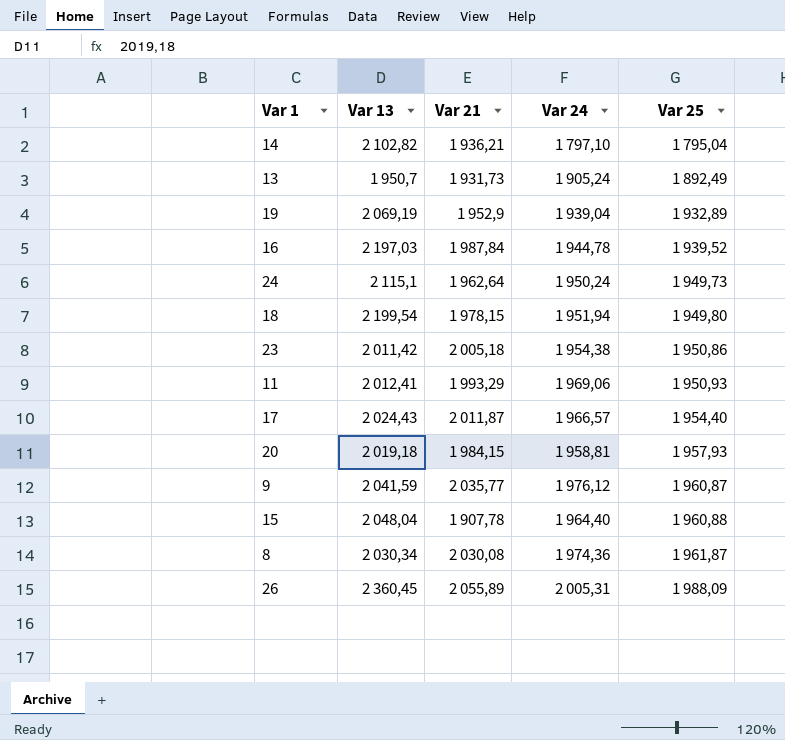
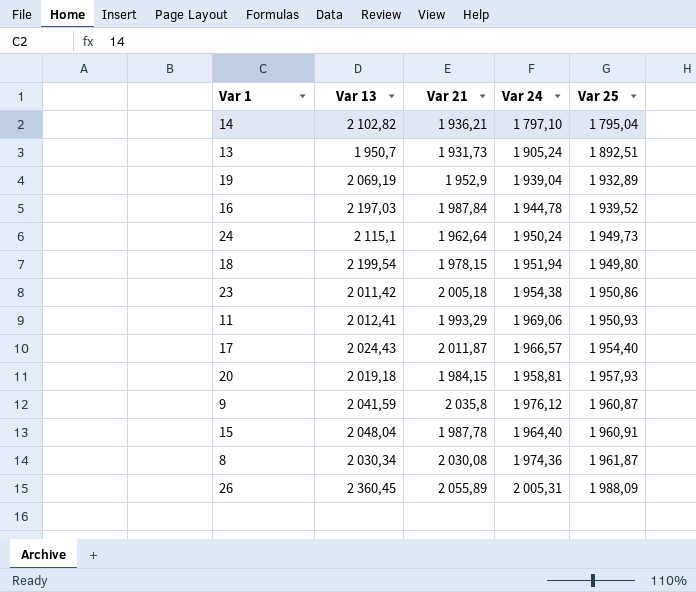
13 | Var 25: 1 892,49 -> 1 892,51
9 | Var 21: 2 035,77 -> 2 035,8
15 | Var 21: 1 907,78 -> 1 987,78
15 | Var 25: 1 960,88 -> 1 960,91

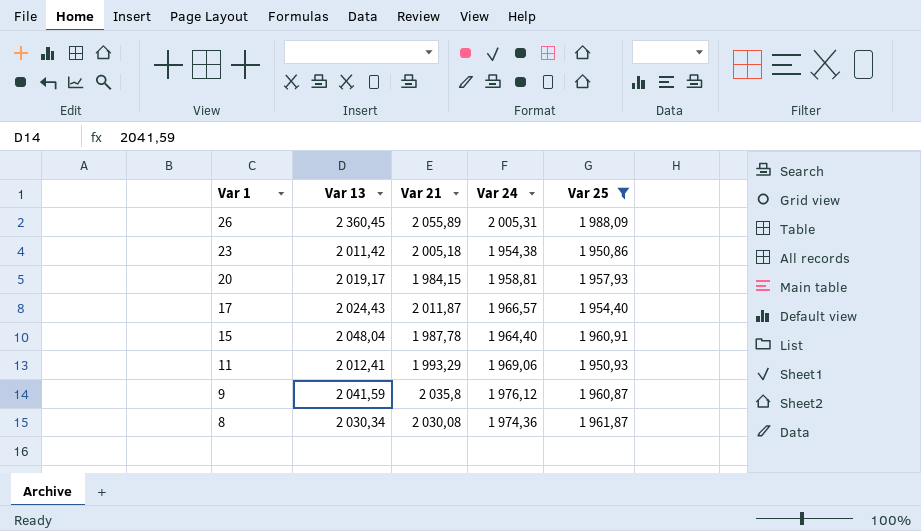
filter: none -> Var 25 >= 1 950,86
row order: Var 25 ascending -> Var 1 descending
20 | Var 13: 2 019,18 -> 2 019,17

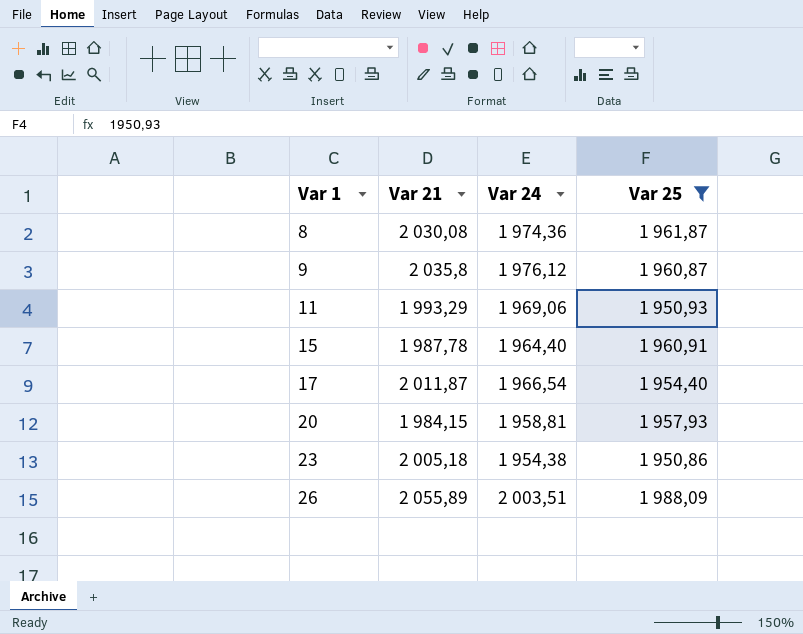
row order: Var 1 descending -> Var 1 ascending
column Var 13 | position: 2 -> none
17 | Var 24: 1 966,57 -> 1 966,54
26 | Var 24: 2 005,31 -> 2 003,51

